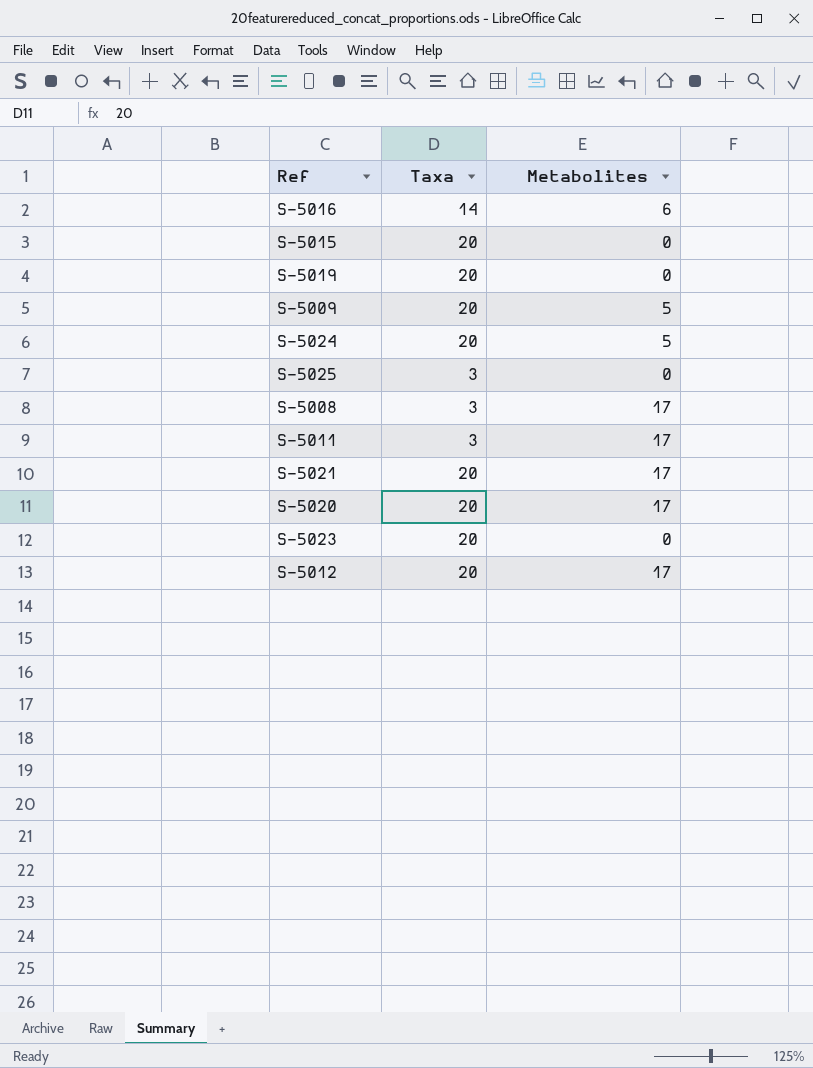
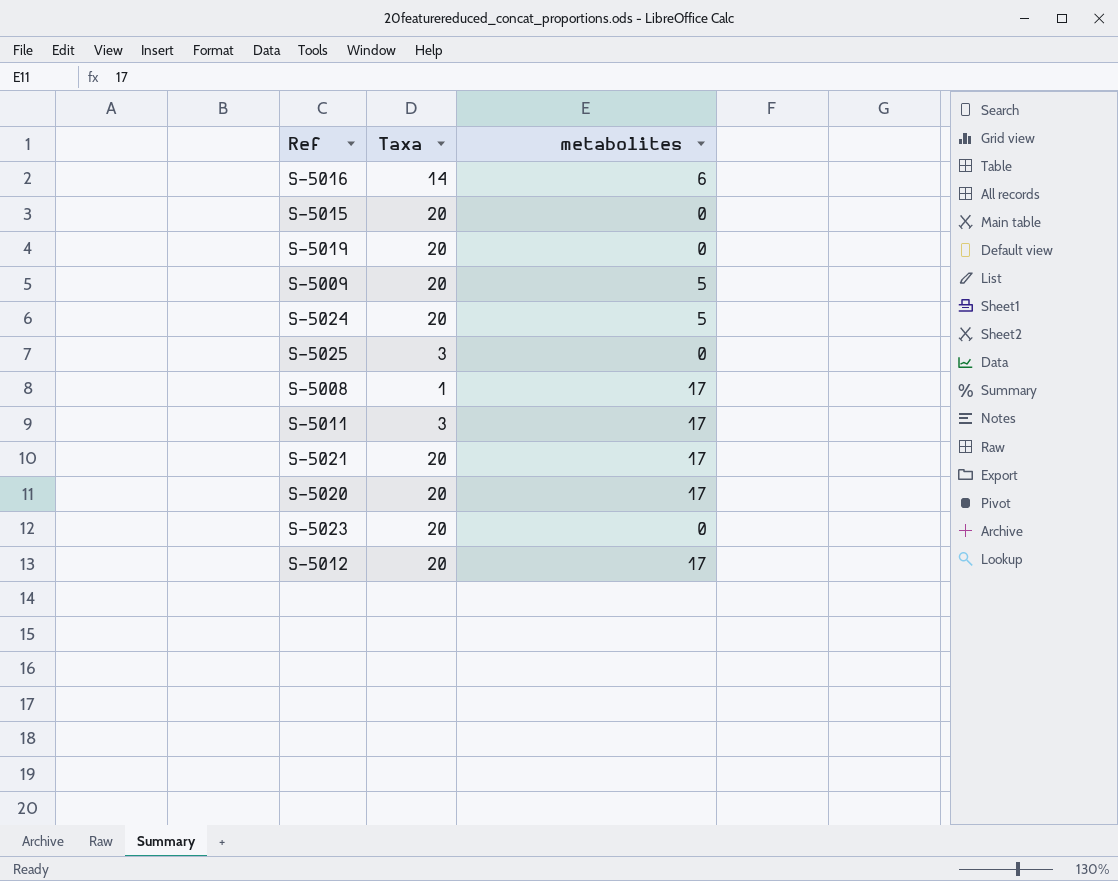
column name: Metabolites -> metabolites
S-5008 | Taxa: 3 -> 1

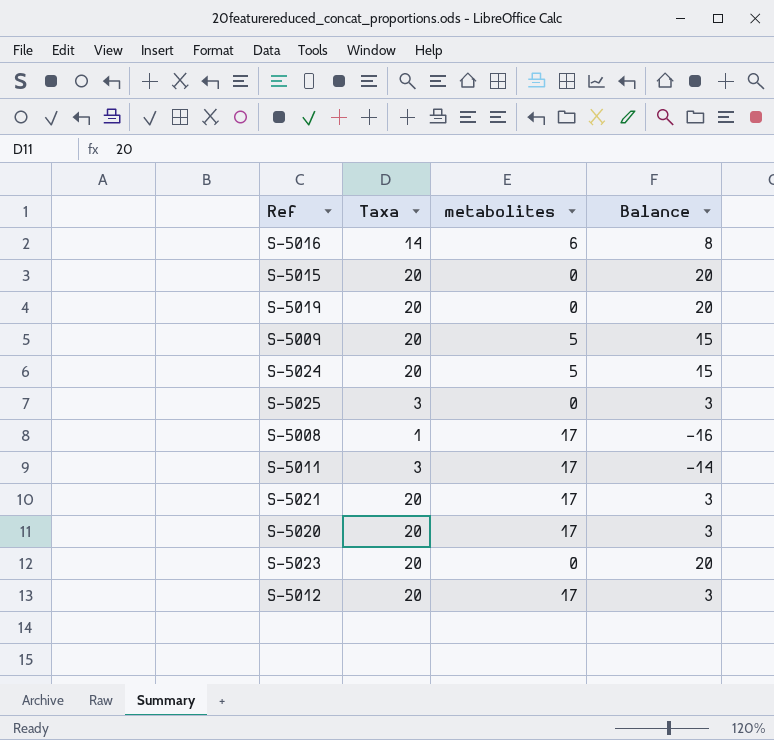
column Balance | formula: none -> [Taxa] - [metabolites]

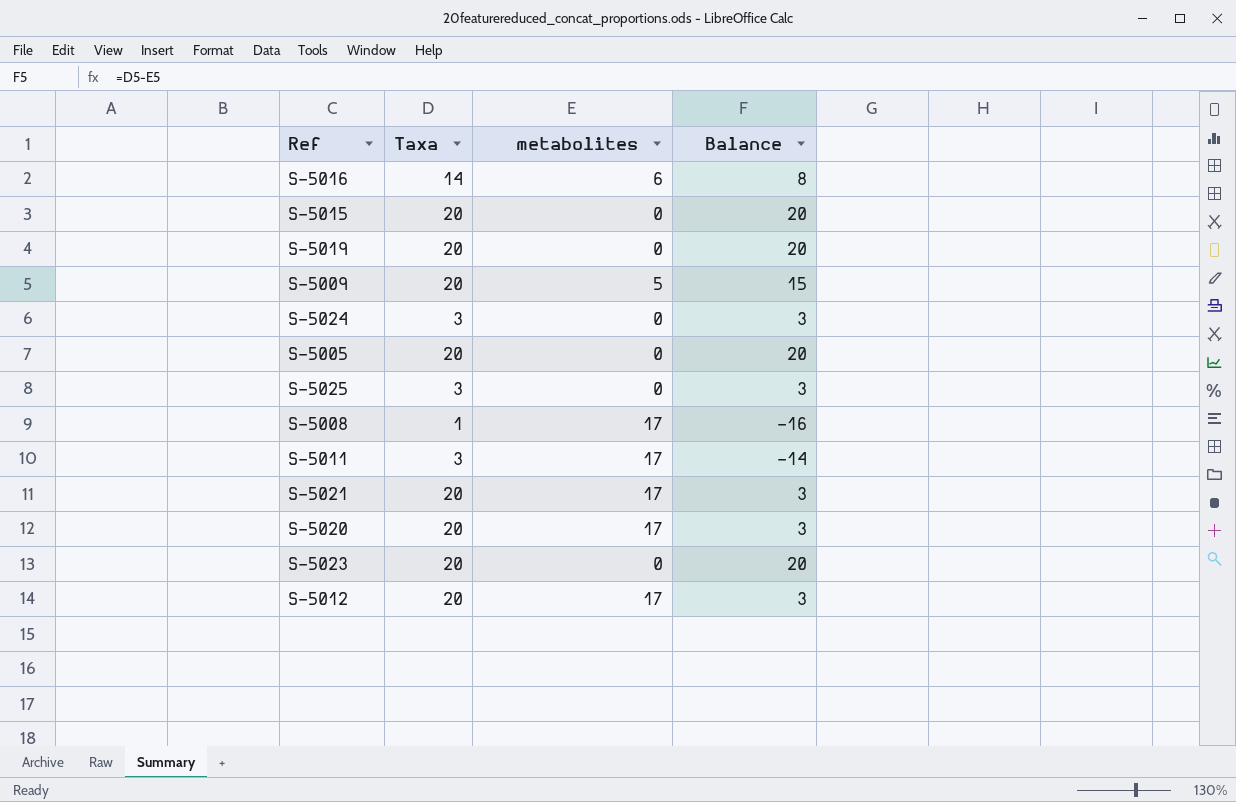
S-5024 | Taxa: 20 -> 3
S-5024 | metabolites: 5 -> 0
S-5024 | Balance: 15 -> 3
row S-5005: none -> 20 | 0 | 20

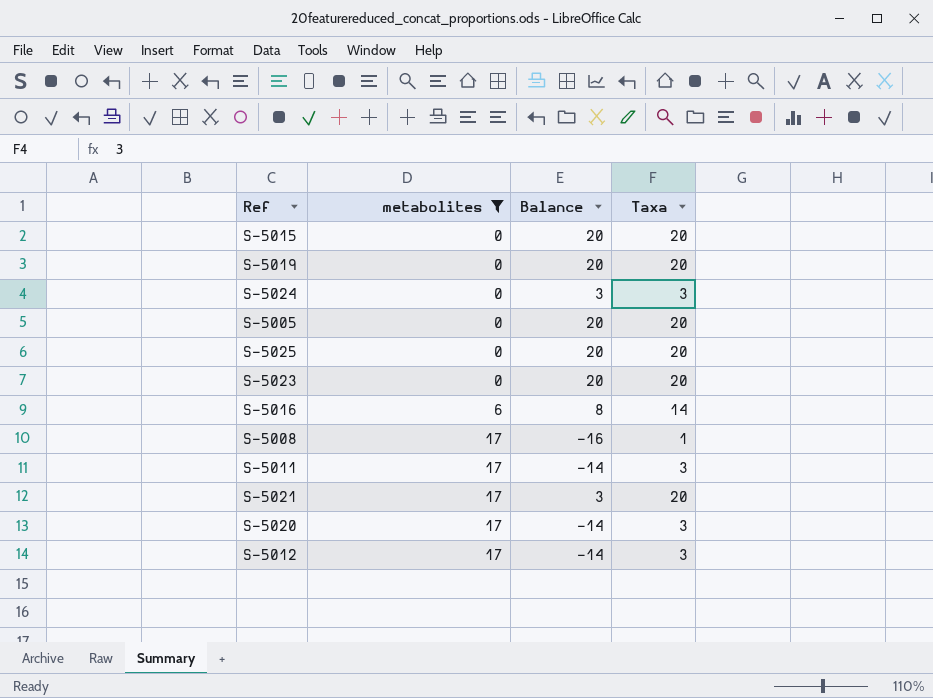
filter: none -> metabolites != 5
row order: none -> metabolites ascending
column Taxa | position: 2 -> 4
S-5025 | Balance: 3 -> 20
S-5025 | Taxa: 3 -> 20
S-5020 | Balance: 3 -> -14
S-5020 | Taxa: 20 -> 3
S-5012 | Balance: 3 -> -14
S-5012 | Taxa: 20 -> 3

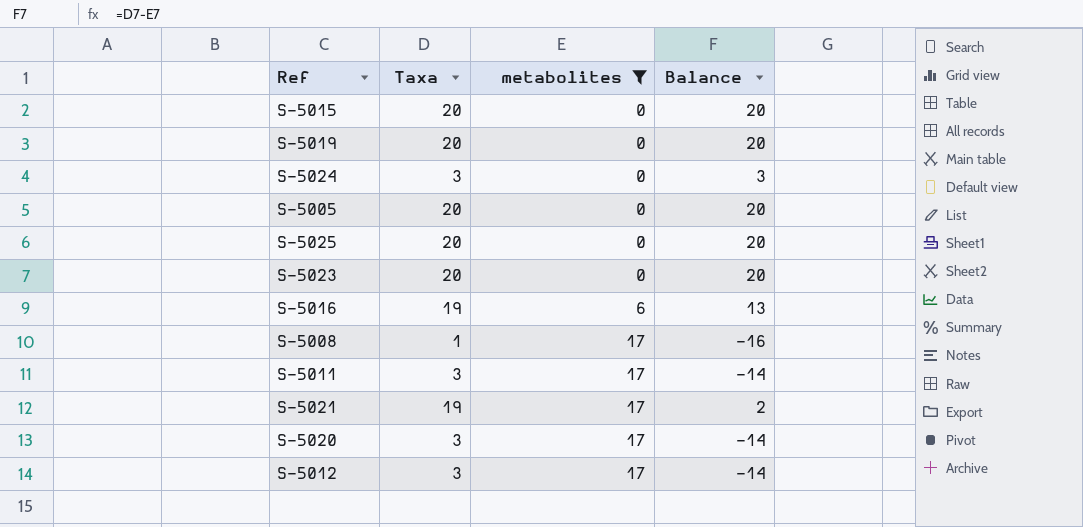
column Taxa | position: 4 -> 2
S-5016 | Taxa: 14 -> 19
S-5016 | Balance: 8 -> 13
S-5021 | Taxa: 20 -> 19
S-5021 | Balance: 3 -> 2

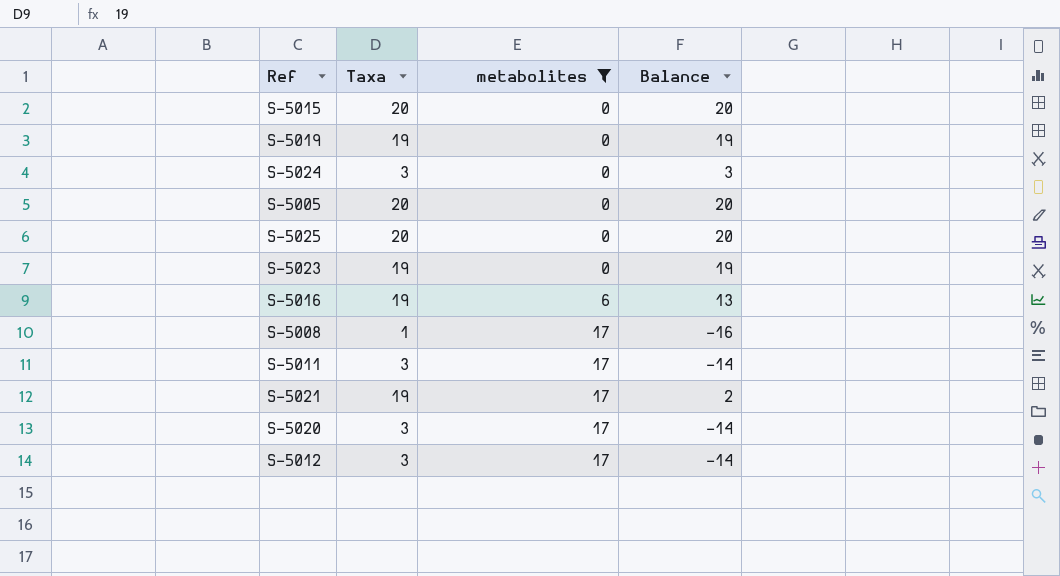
S-5019 | Taxa: 20 -> 19
S-5019 | Balance: 20 -> 19
S-5023 | Taxa: 20 -> 19
S-5023 | Balance: 20 -> 19

